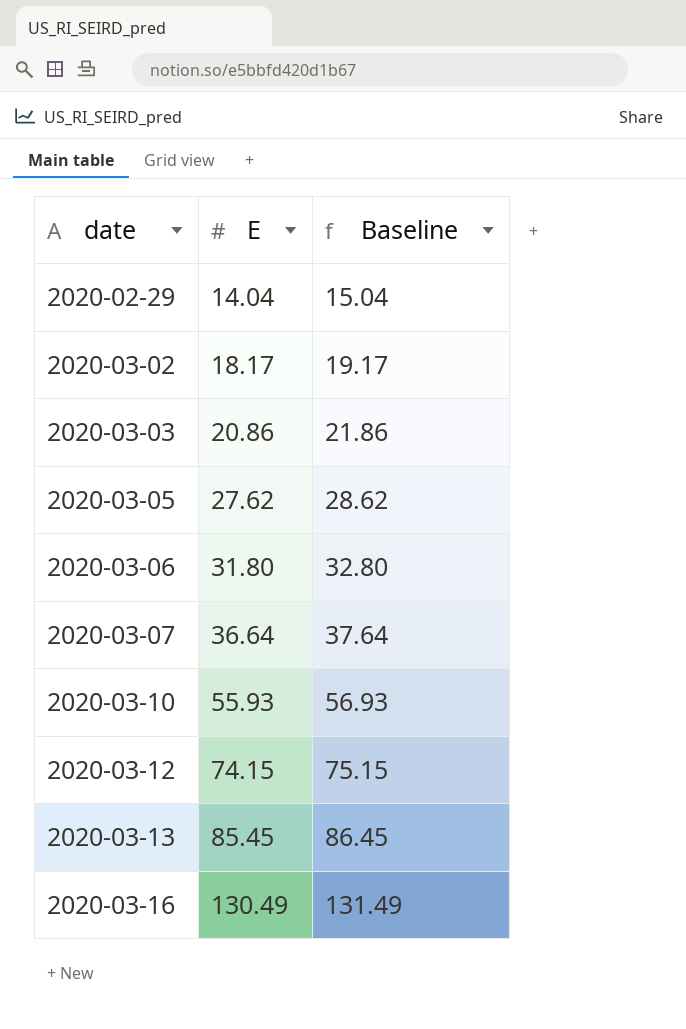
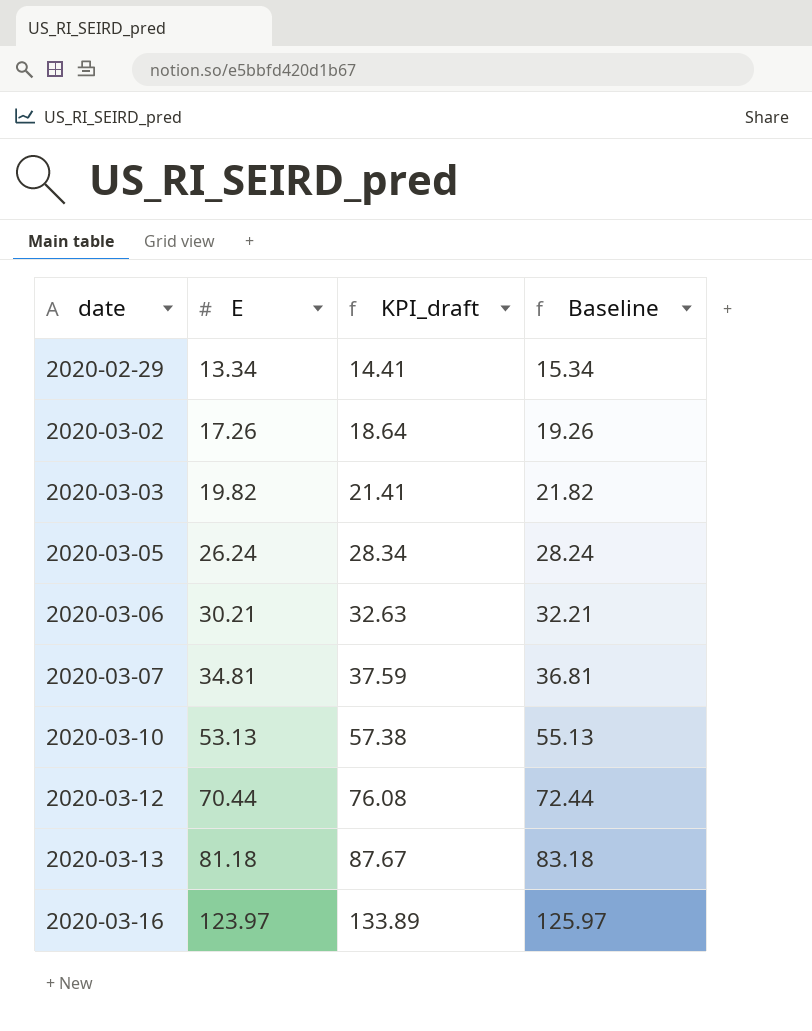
column KPI_draft | formula: none -> [E] * 1.08
column Baseline | formula: [E] + 1 -> [E] + 2
2020-02-29 | E: 14.04 -> 13.34
2020-03-02 | E: 18.17 -> 17.26
2020-03-03 | E: 20.86 -> 19.82
2020-03-05 | E: 27.62 -> 26.24
2020-03-06 | E: 31.80 -> 30.21
2020-03-07 | E: 36.64 -> 34.81
2020-03-10 | E: 55.93 -> 53.13
2020-03-12 | E: 74.15 -> 70.44
2020-03-13 | E: 85.45 -> 81.18
2020-03-16 | E: 130.49 -> 123.97

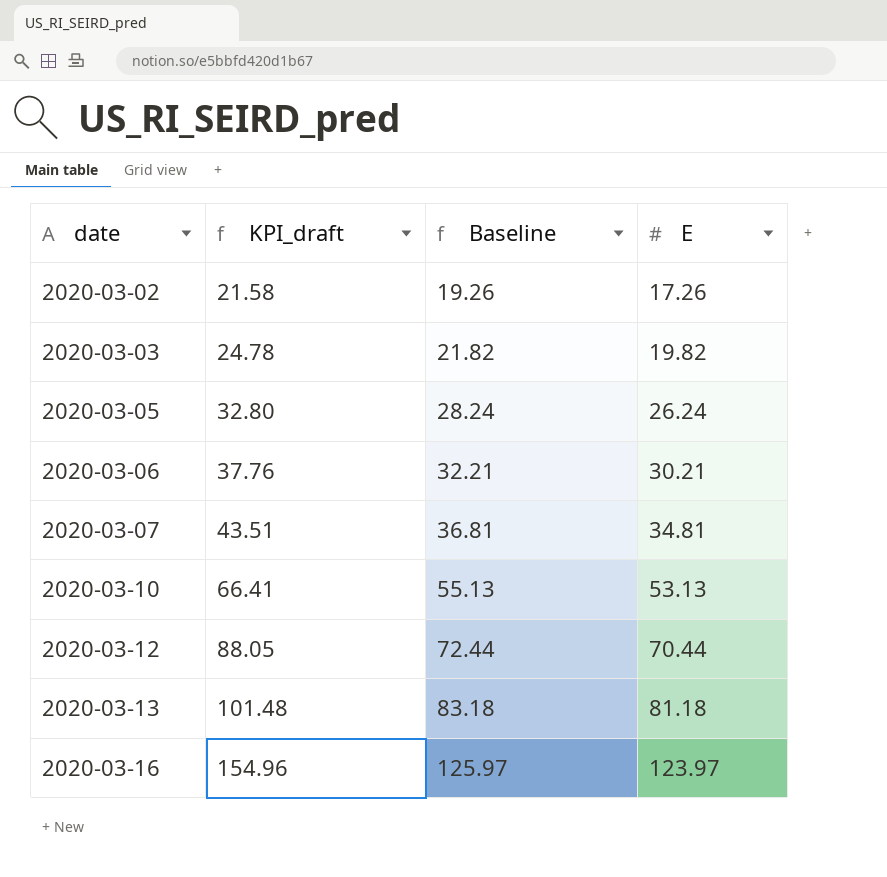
column KPI_draft | formula: [E] * 1.08 -> [E] * 1.25
column E | position: 2 -> 4
row 2020-02-29: 13.34 | 14.41 | 15.34 -> none

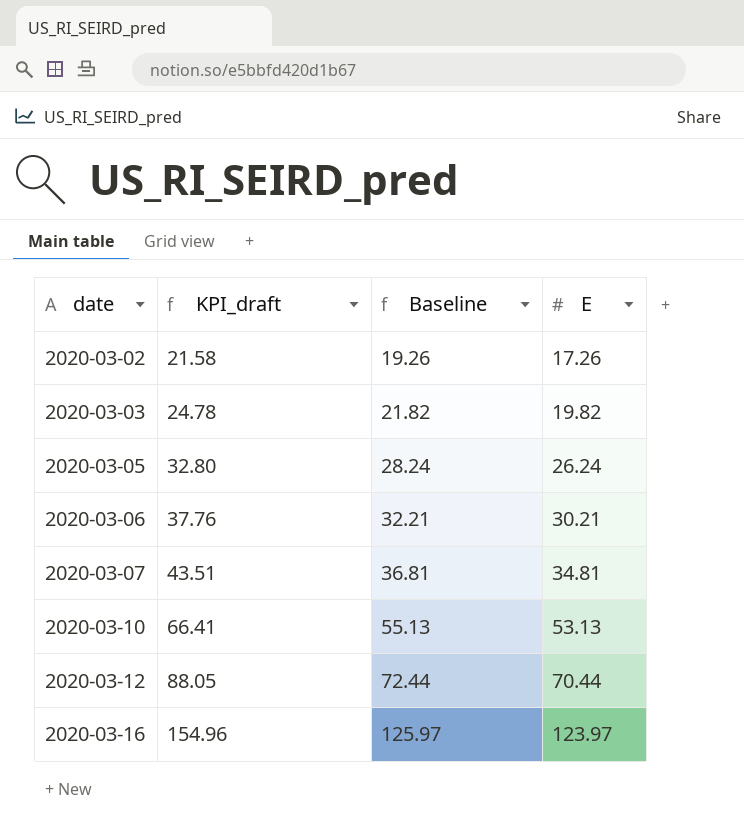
row 2020-03-13: 101.48 | 83.18 | 81.18 -> none

